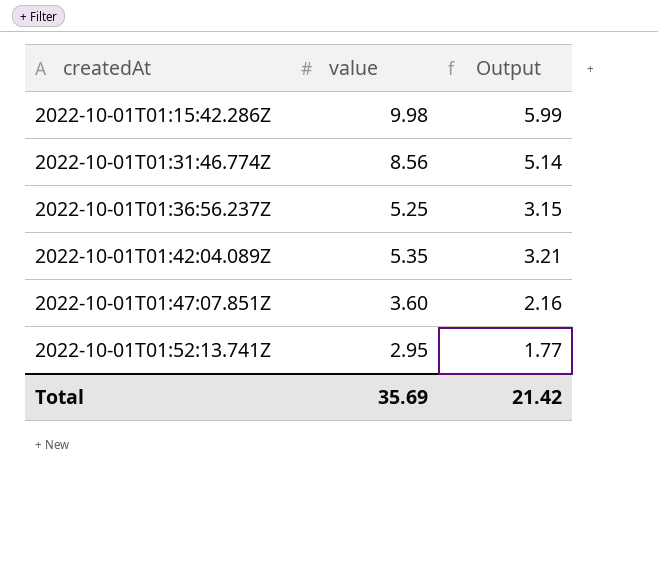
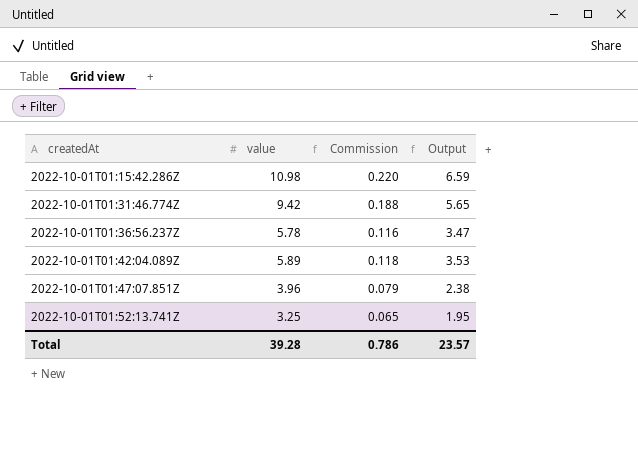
column Commission | formula: none -> [value] * 0.02
2022-10-01T01:15:42.286Z | value: 9.98 -> 10.98
2022-10-01T01:15:42.286Z | Output: 5.99 -> 6.59
2022-10-01T01:31:46.774Z | value: 8.56 -> 9.42
2022-10-01T01:31:46.774Z | Output: 5.14 -> 5.65
2022-10-01T01:36:56.237Z | value: 5.25 -> 5.78
2022-10-01T01:36:56.237Z | Output: 3.15 -> 3.47
2022-10-01T01:42:04.089Z | value: 5.35 -> 5.89
2022-10-01T01:42:04.089Z | Output: 3.21 -> 3.53
2022-10-01T01:47:07.851Z | value: 3.60 -> 3.96
2022-10-01T01:47:07.851Z | Output: 2.16 -> 2.38
2022-10-01T01:52:13.741Z | value: 2.95 -> 3.25
2022-10-01T01:52:13.741Z | Output: 1.77 -> 1.95
Total | value: 35.69 -> 39.28
Total | Output: 21.42 -> 23.57

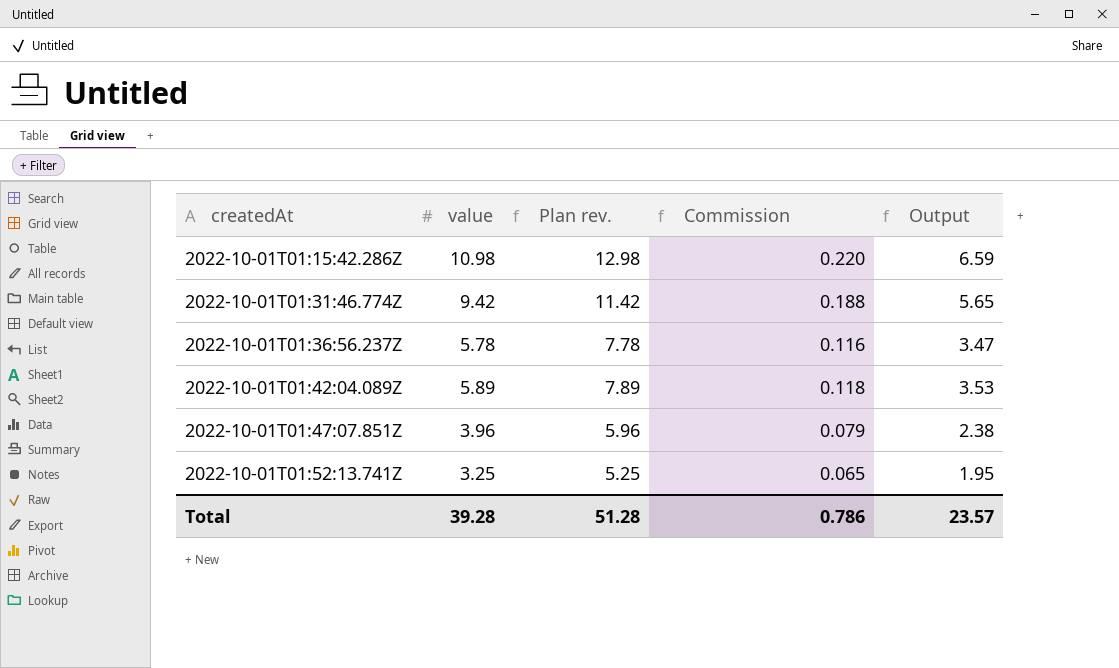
column Plan rev. | formula: none -> [value] + 2

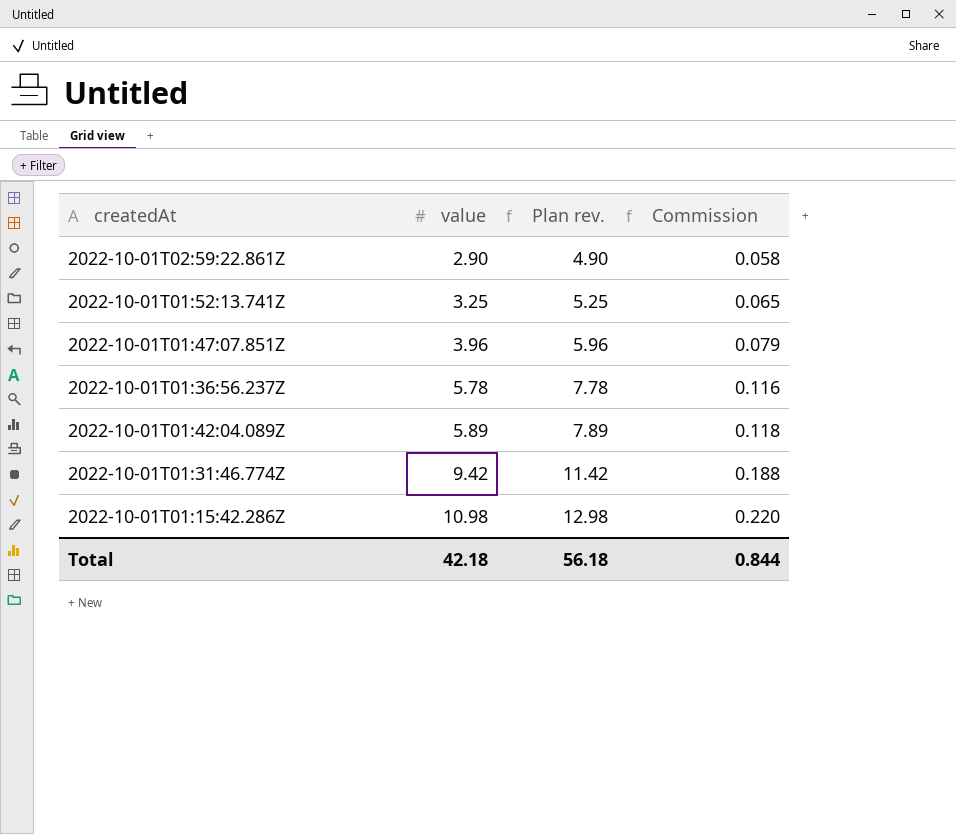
row order: createdAt ascending -> value ascending
column Output | formula: [value] * 0.6 -> none
row 2022-10-01T02:59:22.861Z: none -> 2.90 | 4.90 | 0.058
Total | value: 39.28 -> 42.18
Total | Plan rev.: 51.28 -> 56.18
Total | Commission: 0.786 -> 0.844

